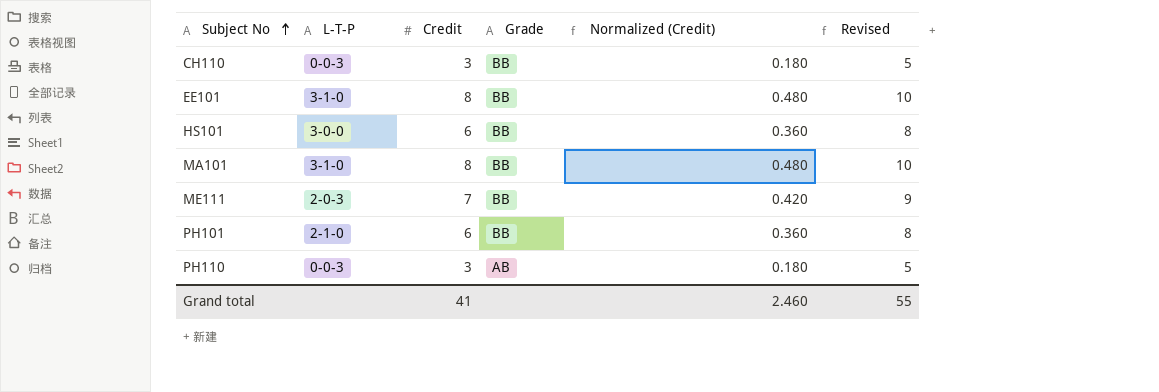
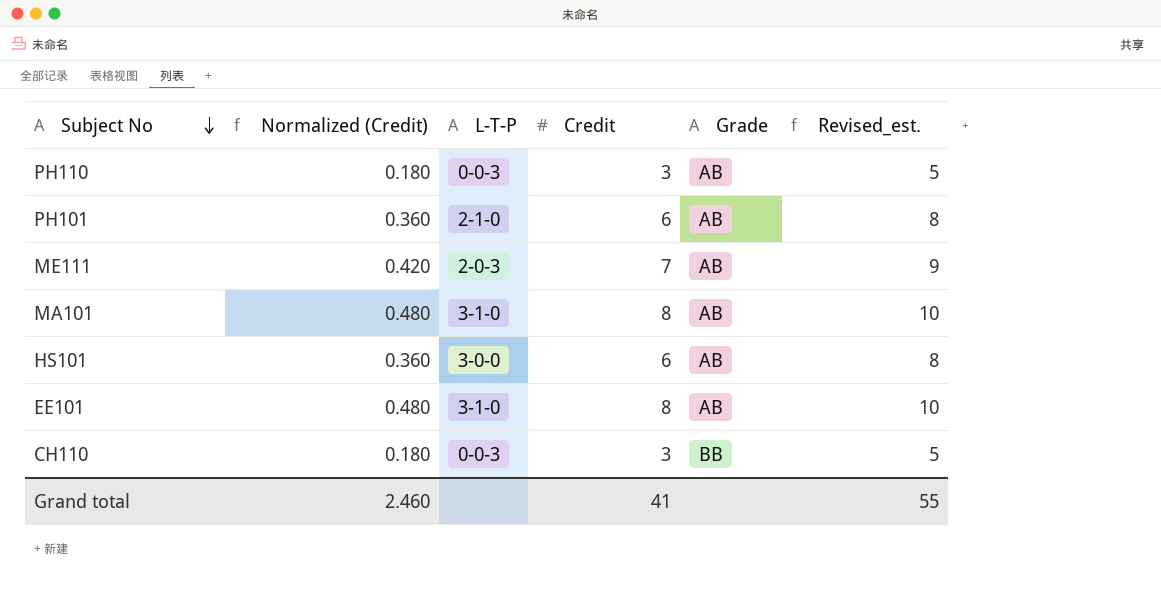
row order: Subject No ascending -> Subject No descending
column Normalized (Credit) | position: 5 -> 2
column name: Revised -> Revised_est.
PH101 | Grade: BB -> AB
ME111 | Grade: BB -> AB
MA101 | Grade: BB -> AB
HS101 | Grade: BB -> AB
EE101 | Grade: BB -> AB

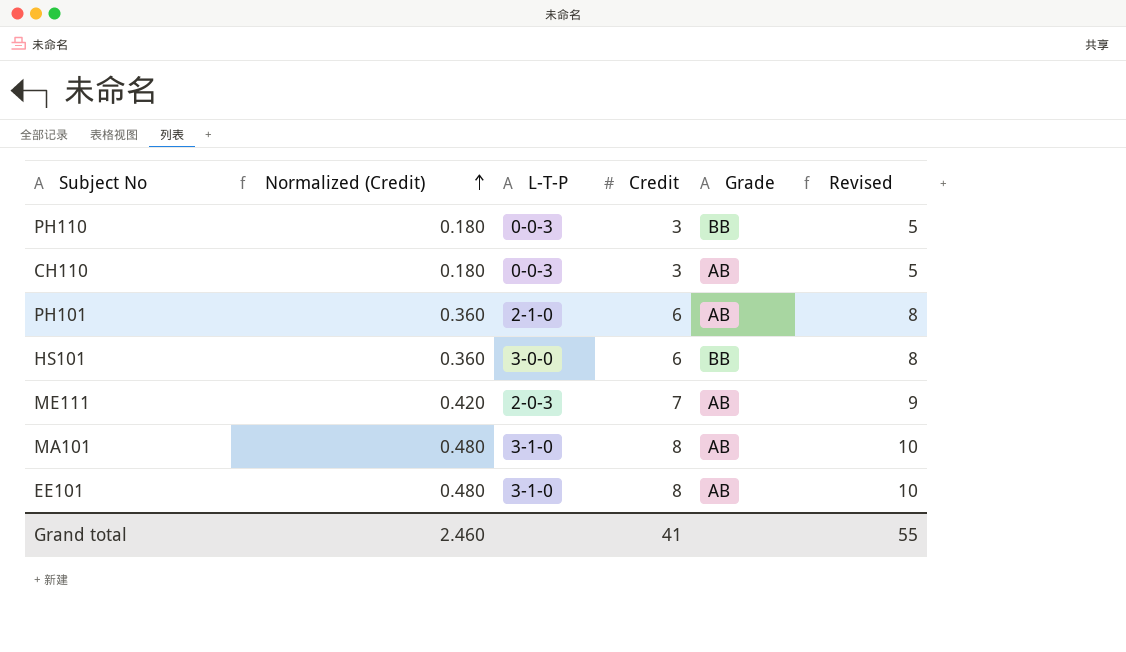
row order: Subject No descending -> Normalized (Credit) ascending
column name: Revised_est. -> Revised
PH110 | Grade: AB -> BB
CH110 | Grade: BB -> AB
HS101 | Grade: AB -> BB

